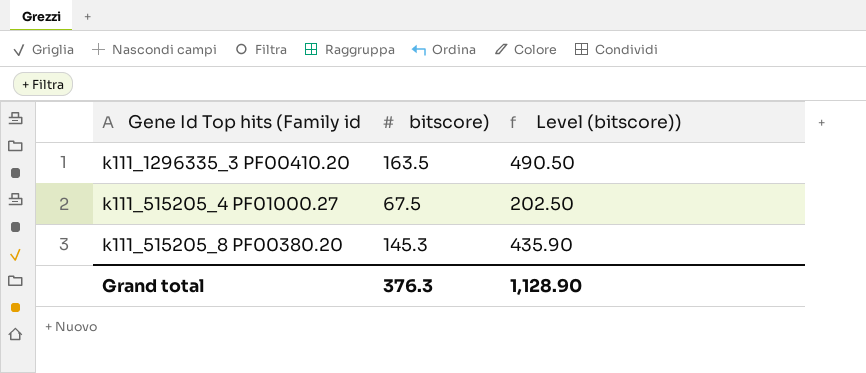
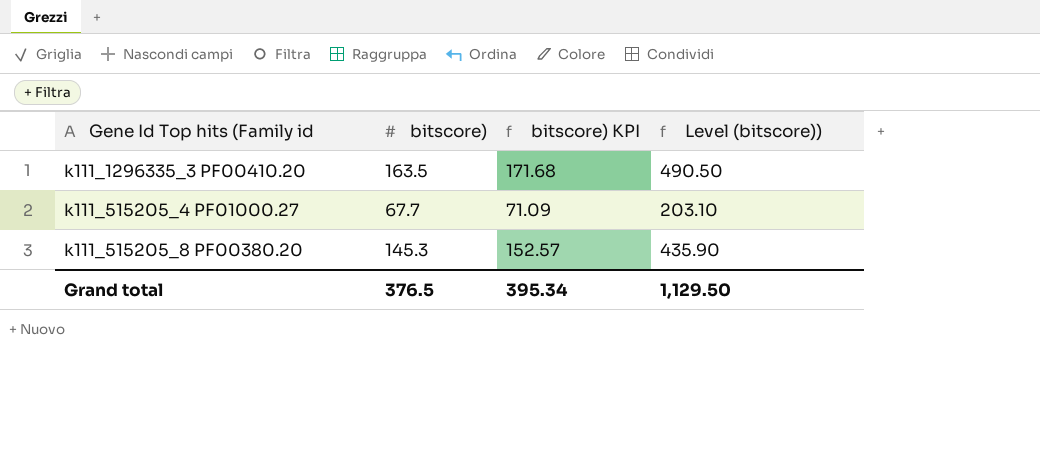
column bitscore) KPI | formula: none -> [bitscore)] * 1.05
k111_515205_4 PF01000.27 | bitscore): 67.5 -> 67.7
k111_515205_4 PF01000.27 | Level (bitscore)): 202.50 -> 203.10
Grand total | bitscore): 376.3 -> 376.5
Grand total | Level (bitscore)): 1,128.90 -> 1,129.50

